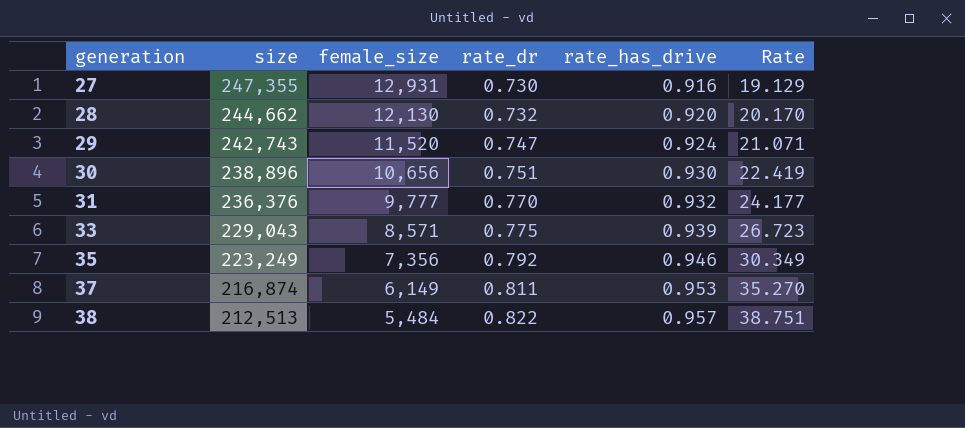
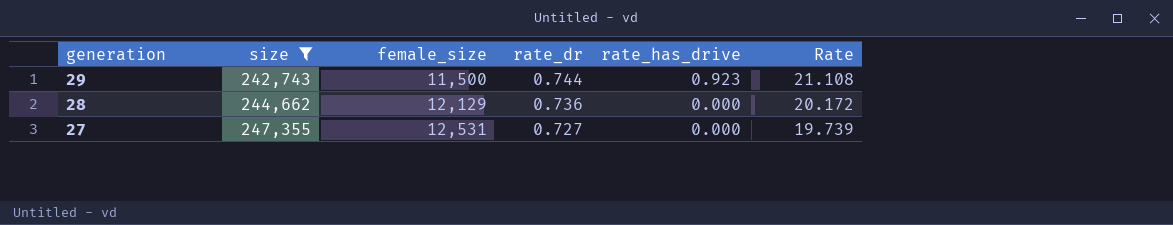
filter: none -> size >= 242,743
row order: generation ascending -> generation descending
29 | female_size: 11,520 -> 11,500
29 | rate_dr: 0.747 -> 0.744
29 | rate_has_drive: 0.924 -> 0.923
29 | Rate: 21.071 -> 21.108
28 | female_size: 12,130 -> 12,129
28 | rate_dr: 0.732 -> 0.736
28 | rate_has_drive: 0.920 -> 0.000
28 | Rate: 20.170 -> 20.172
27 | female_size: 12,931 -> 12,531
27 | rate_dr: 0.730 -> 0.727
27 | rate_has_drive: 0.916 -> 0.000
27 | Rate: 19.129 -> 19.739

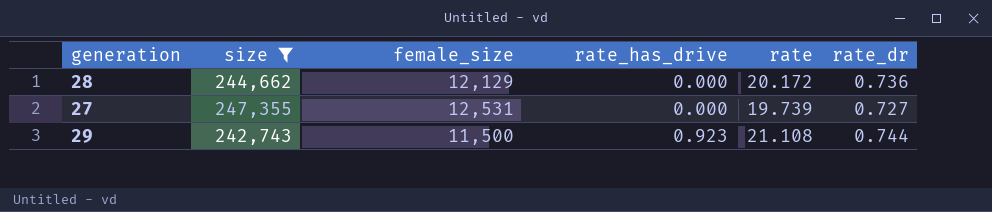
row order: generation descending -> rate_has_drive ascending
column name: Rate -> rate
column rate_dr | position: 4 -> 6

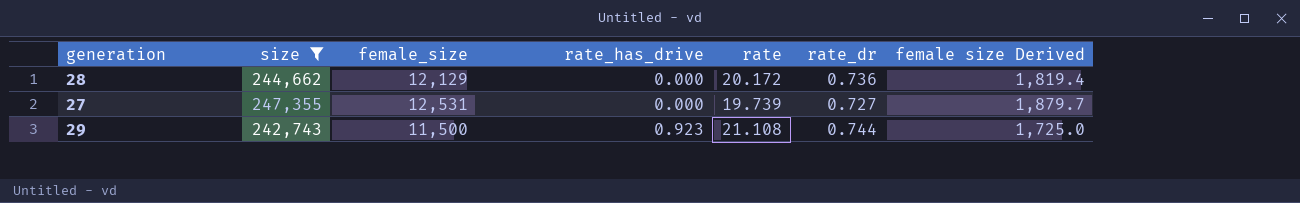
column female size Derived | formula: none -> [female_size] * 0.15

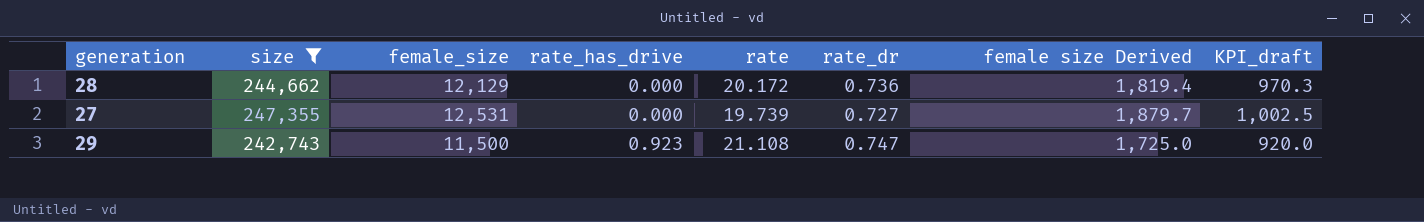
column KPI_draft | formula: none -> [female_size] * 0.08
29 | rate_dr: 0.744 -> 0.747

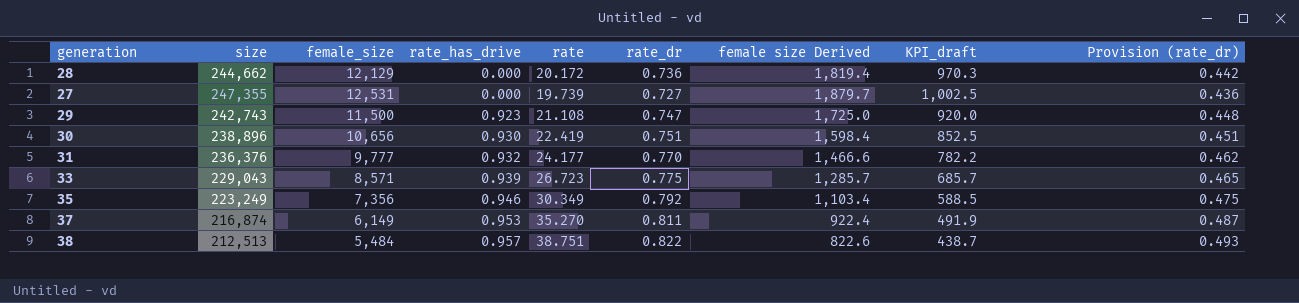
filter: size >= 242,743 -> none
column Provision (rate_dr) | formula: none -> [rate_dr] * 0.6

